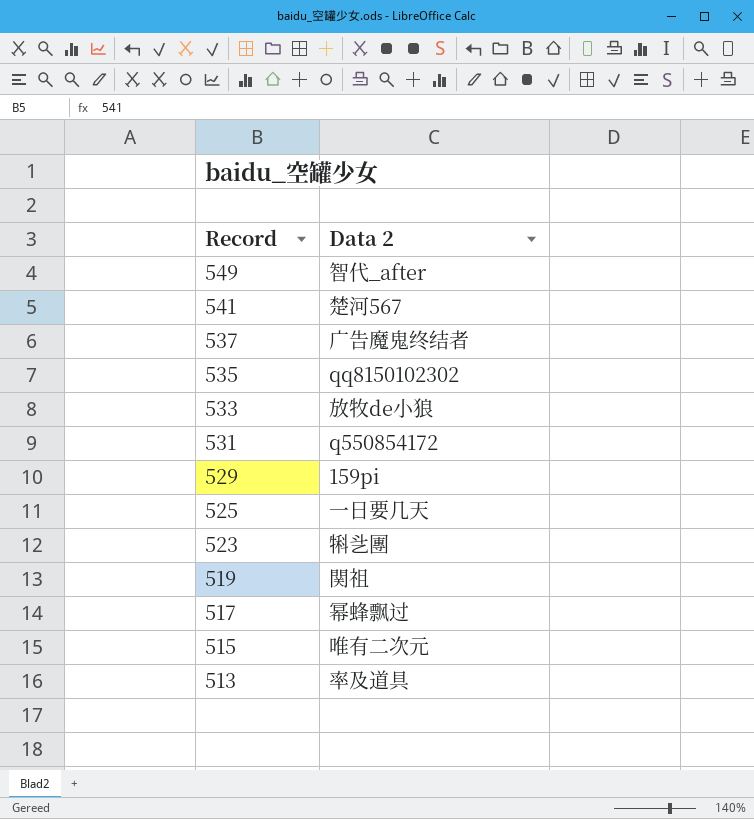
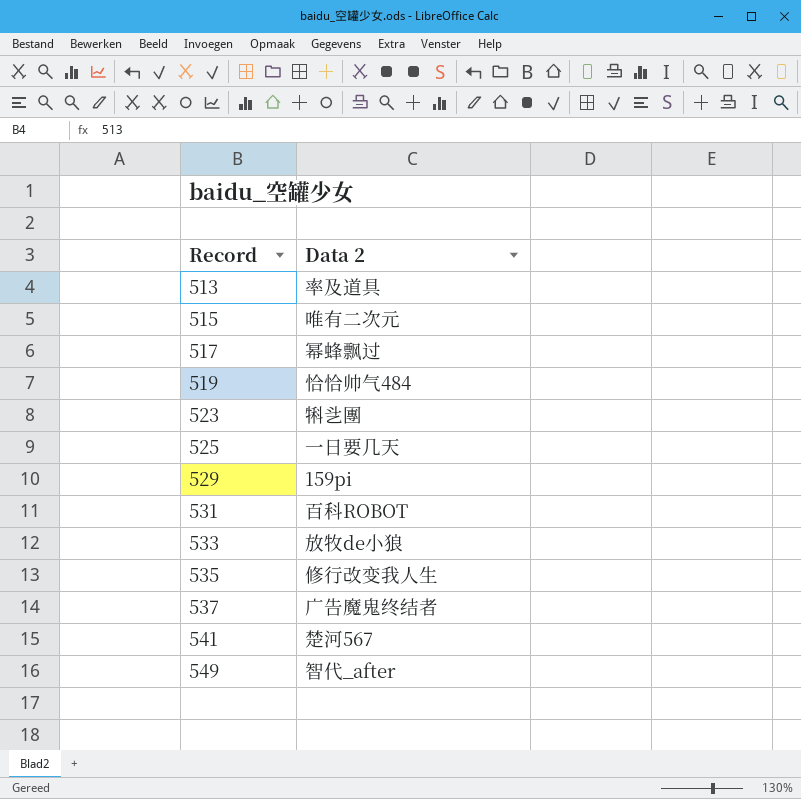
row order: Record descending -> Record ascending
519 | Data 2: 関祖 -> 恰恰帅气484
531 | Data 2: q550854172 -> 百科ROBOT
535 | Data 2: qq8150102302 -> 修行改变我人生

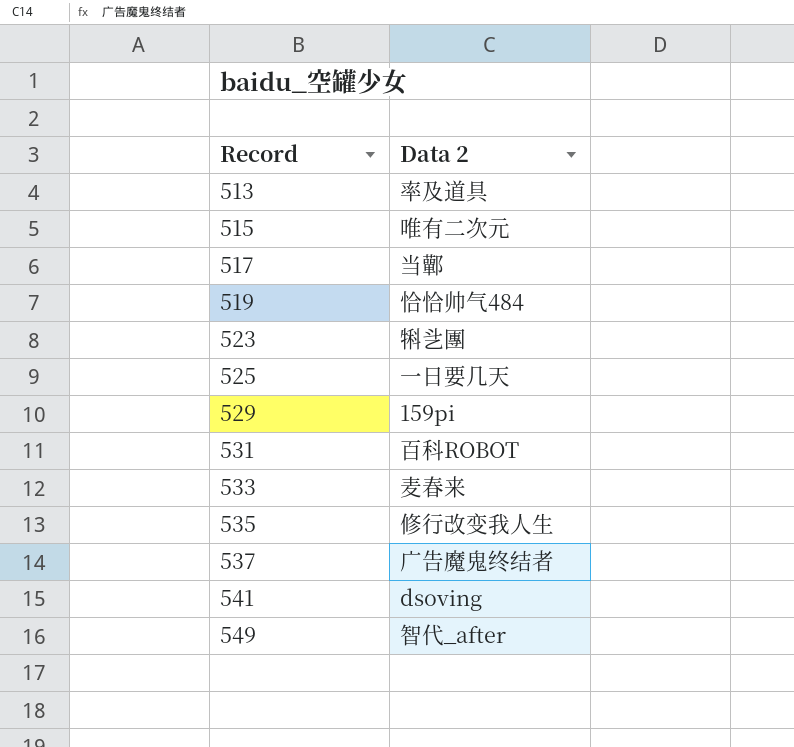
517 | Data 2: 幂蜂飘过 -> 当鄿
533 | Data 2: 放牧de小狼 -> 麦春来
541 | Data 2: 楚河567 -> dsoving

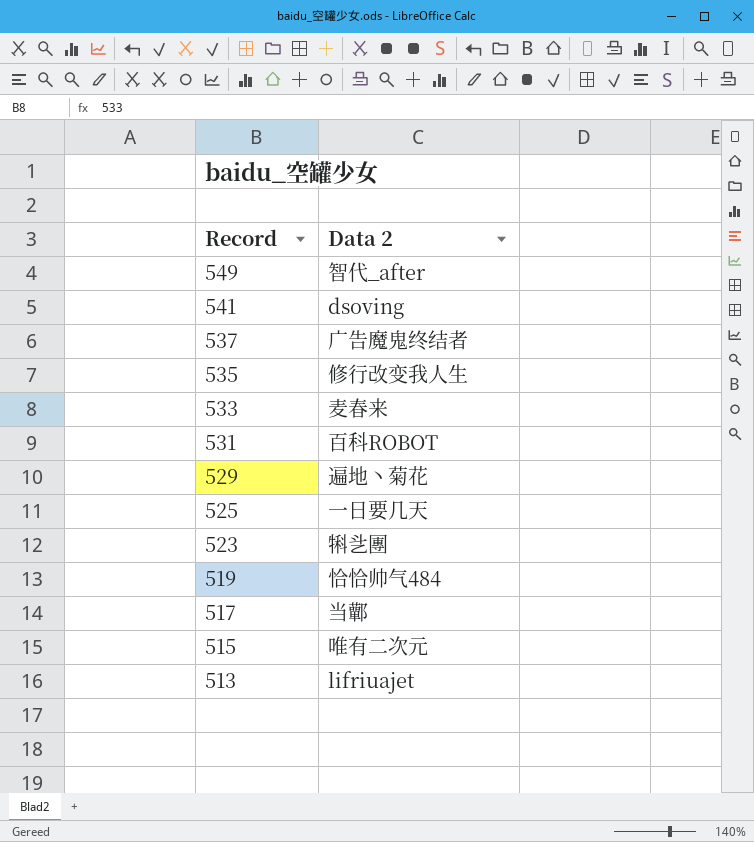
row order: Record ascending -> Record descending
529 | Data 2: 159pi -> 遍地丶菊花
513 | Data 2: 率及道具 -> lifriuajet

